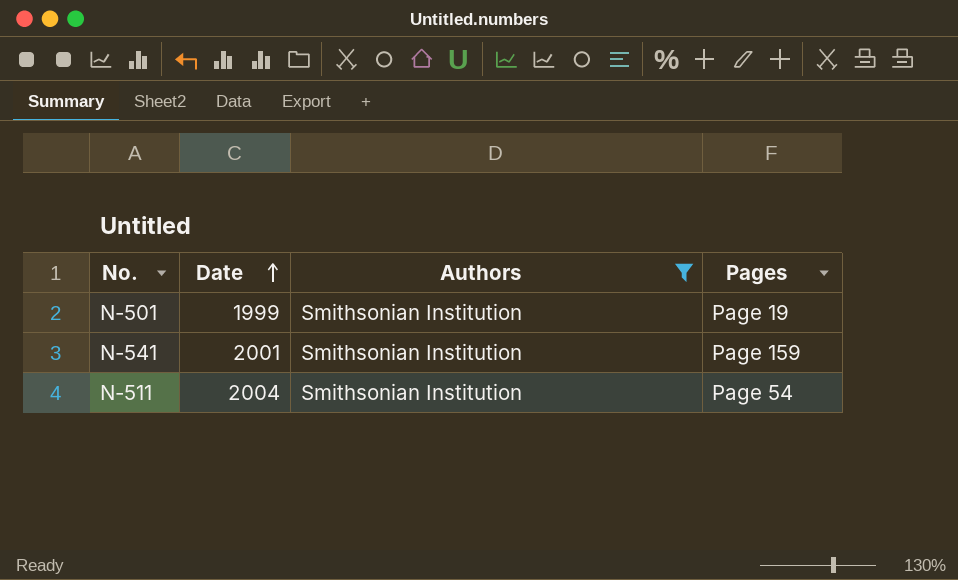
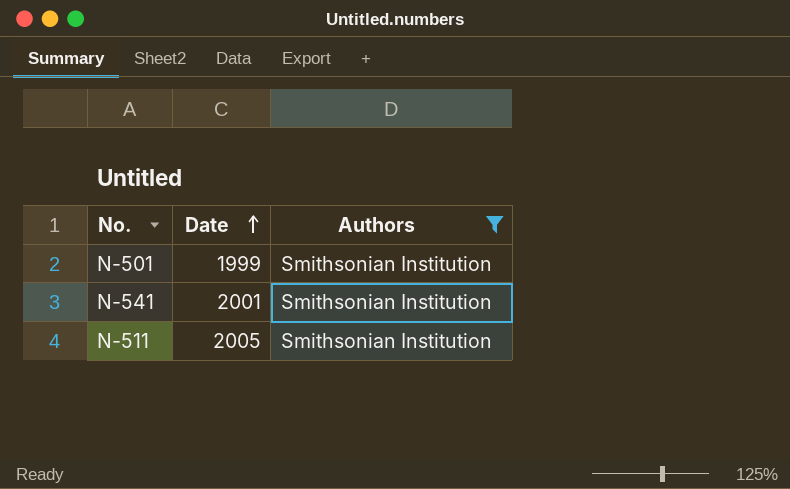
column Pages | position: 4 -> none
N-511 | Date: 2004 -> 2005

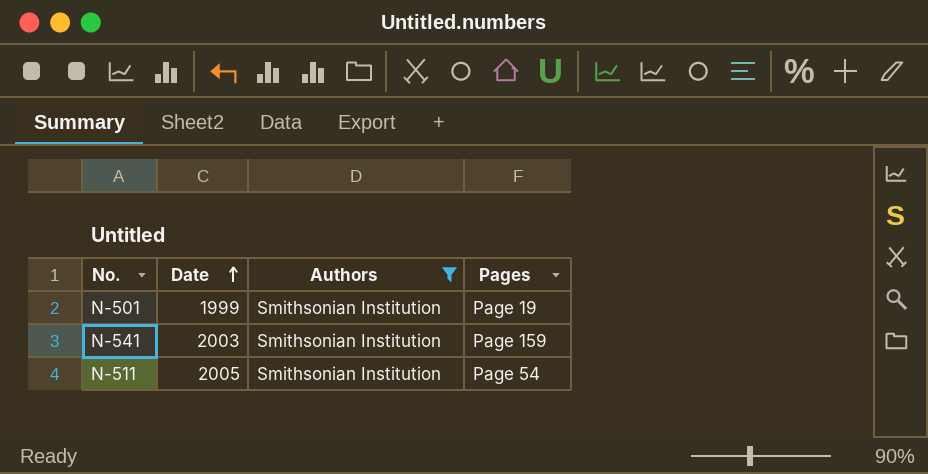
column Pages | position: none -> 4
N-541 | Date: 2001 -> 2003

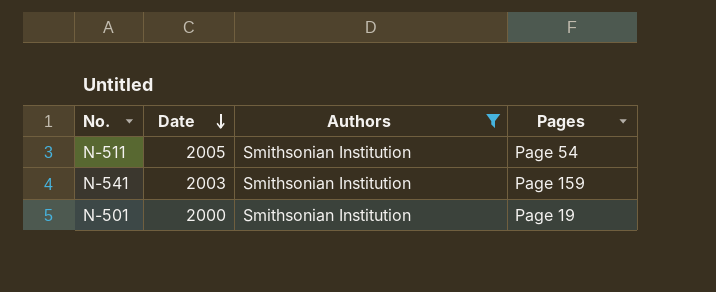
row order: Date ascending -> Date descending
N-501 | Date: 1999 -> 2000

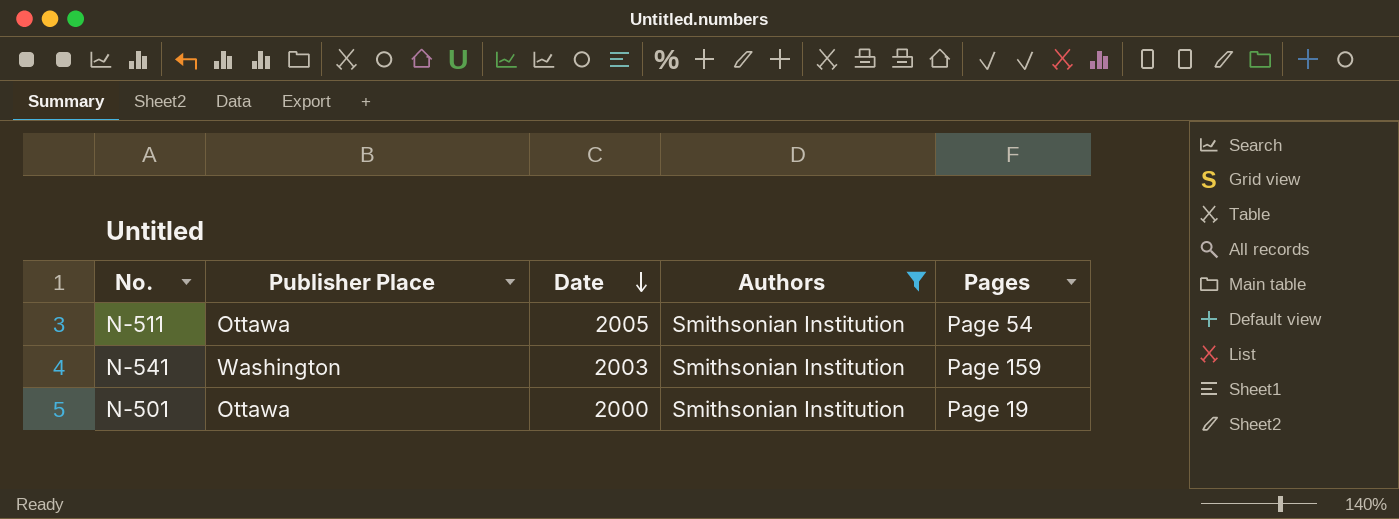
column Publisher Place | position: none -> 2

